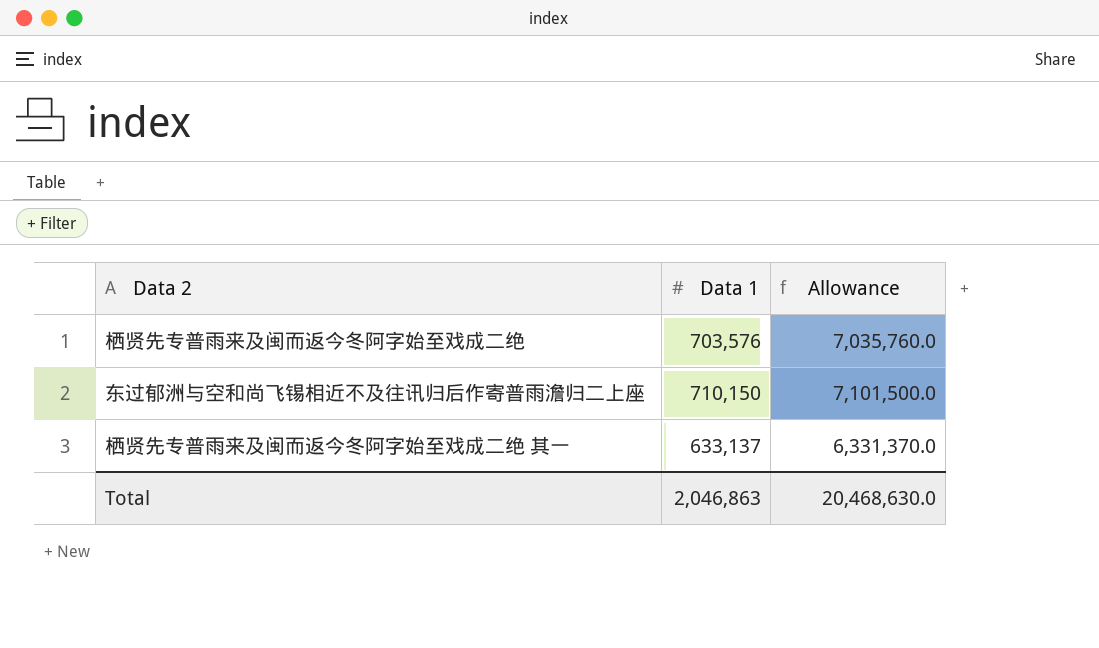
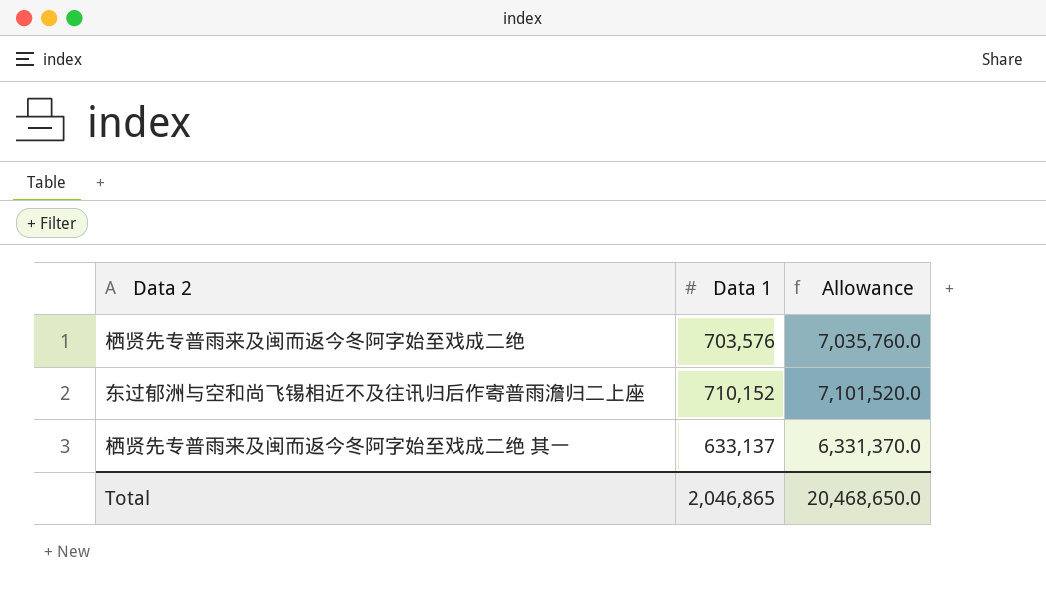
东过郁洲与空和尚飞锡相近不及往讯归后作寄普雨澹归二上座 | Data 1: 710,150 -> 710,152
东过郁洲与空和尚飞锡相近不及往讯归后作寄普雨澹归二上座 | Allowance: 7,101,500.0 -> 7,101,520.0
Total | Data 1: 2,046,863 -> 2,046,865
Total | Allowance: 20,468,630.0 -> 20,468,650.0

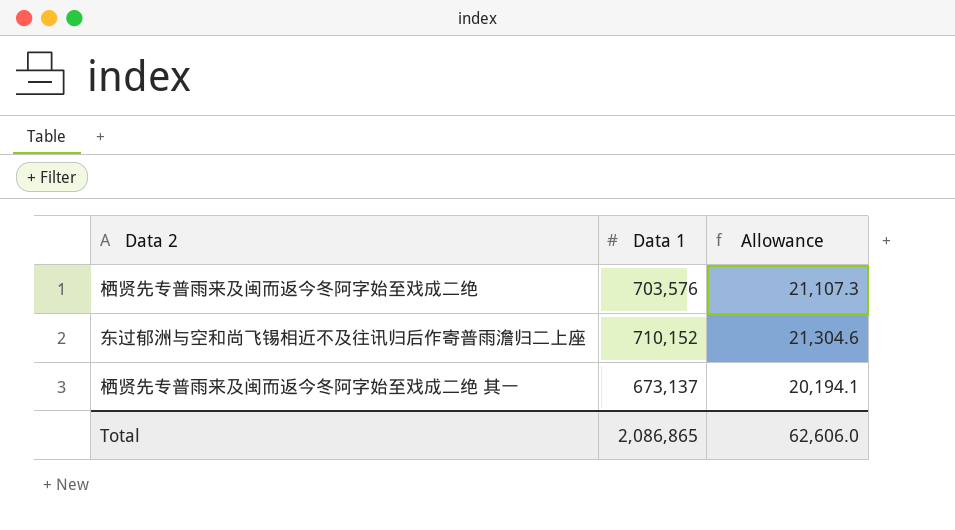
column Allowance | formula: [Data 1] * 10 -> [Data 1] * 0.03
栖贤先专普雨来及闽而返今冬阿字始至戏成二绝 其一 | Data 1: 633,137 -> 673,137
Total | Data 1: 2,046,865 -> 2,086,865
Total | Allowance: 20,468,650.0 -> 62,606.0

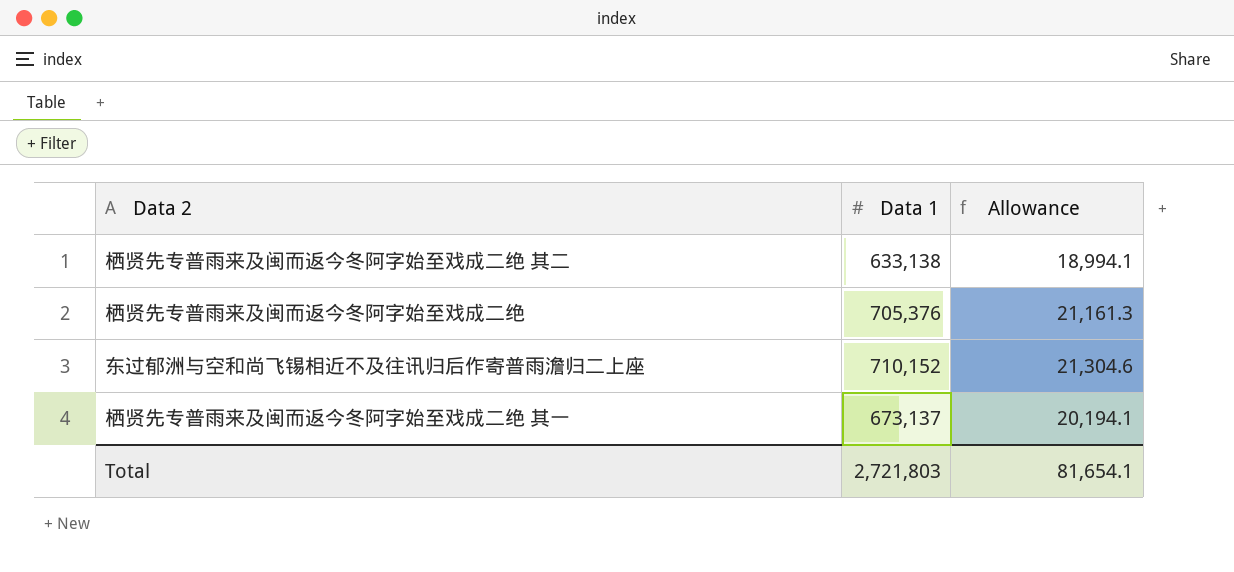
row 栖贤先专普雨来及闽而返今冬阿字始至戏成二绝 其二: none -> 633,138 | 18,994.1
栖贤先专普雨来及闽而返今冬阿字始至戏成二绝 | Data 1: 703,576 -> 705,376
栖贤先专普雨来及闽而返今冬阿字始至戏成二绝 | Allowance: 21,107.3 -> 21,161.3
Total | Data 1: 2,086,865 -> 2,721,803
Total | Allowance: 62,606.0 -> 81,654.1

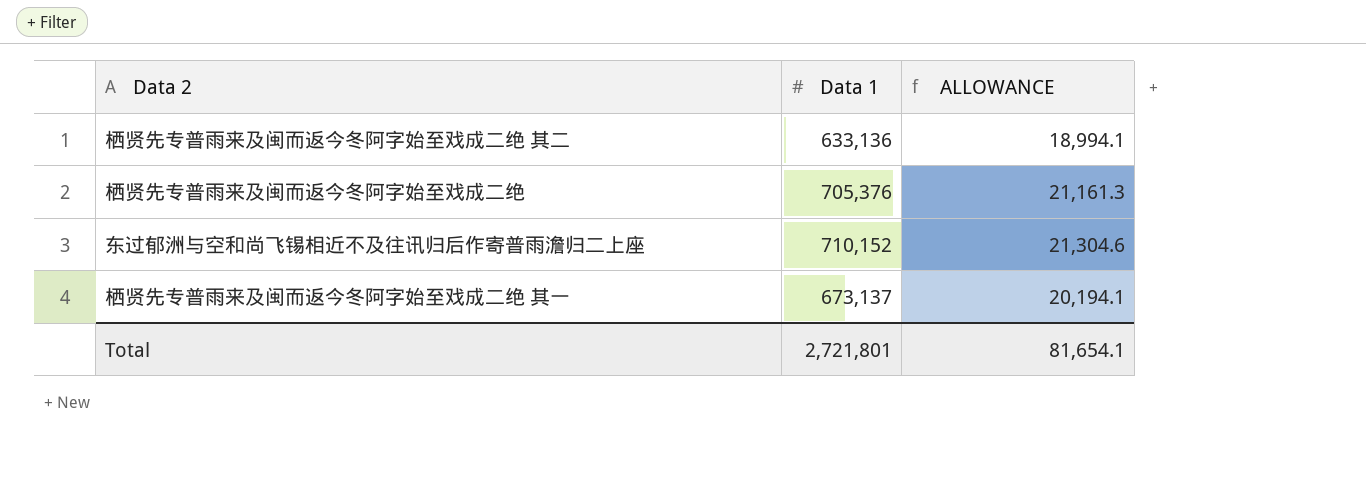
column name: Allowance -> ALLOWANCE
栖贤先专普雨来及闽而返今冬阿字始至戏成二绝 其二 | Data 1: 633,138 -> 633,136
Total | Data 1: 2,721,803 -> 2,721,801

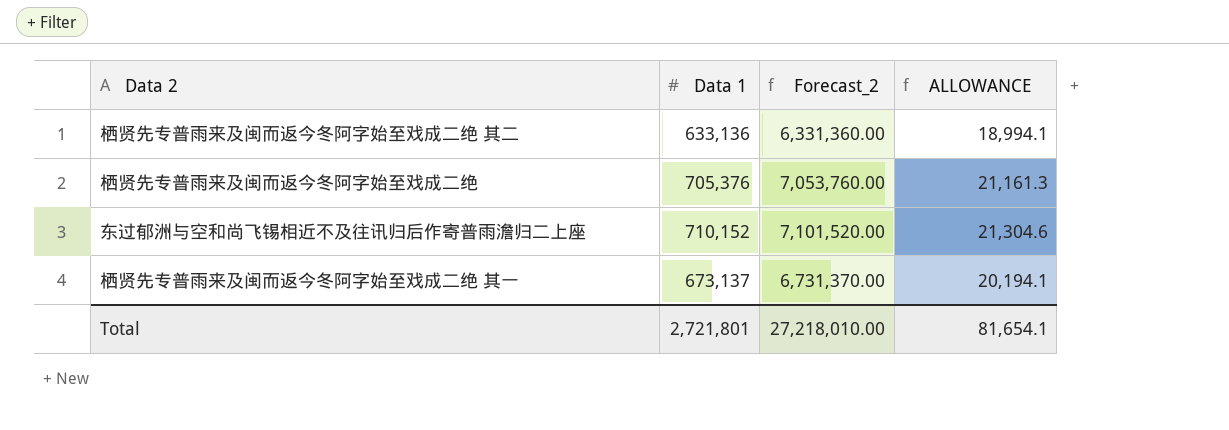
column Forecast_2 | formula: none -> [Data 1] * 10

